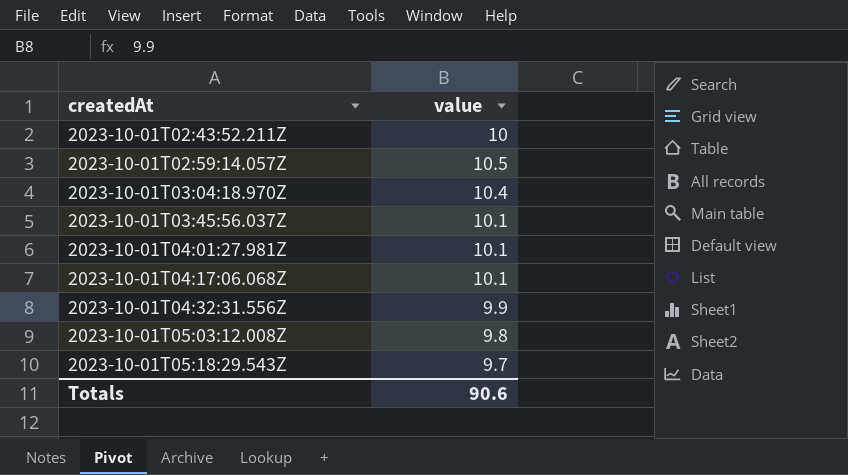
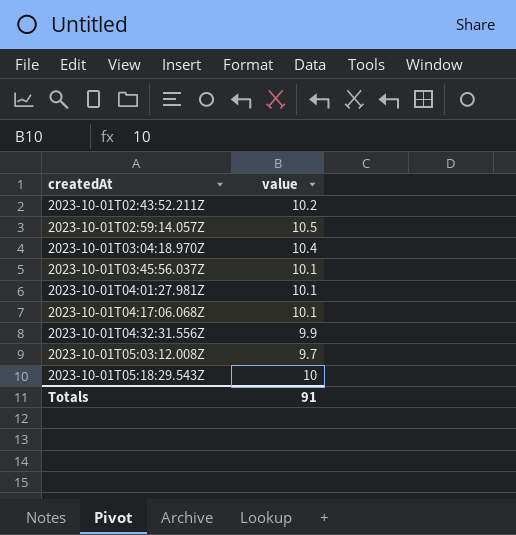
2023-10-01T02:43:52.211Z | value: 10 -> 10.2
2023-10-01T05:03:12.008Z | value: 9.8 -> 9.7
2023-10-01T05:18:29.543Z | value: 9.7 -> 10
Totals | value: 90.6 -> 91

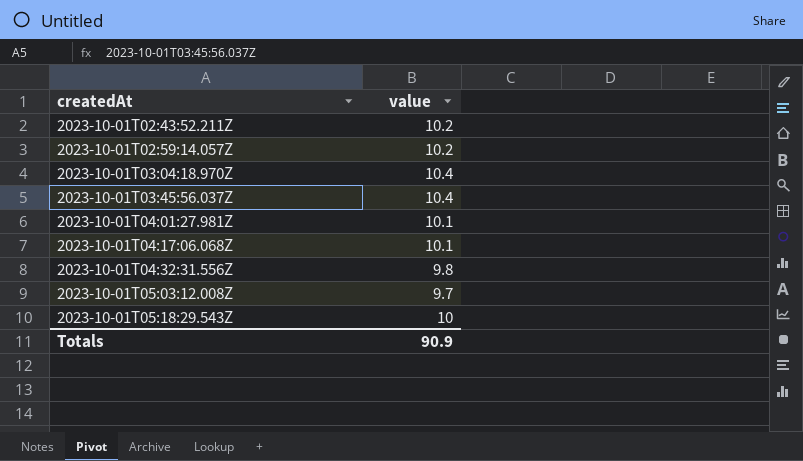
2023-10-01T02:59:14.057Z | value: 10.5 -> 10.2
2023-10-01T03:45:56.037Z | value: 10.1 -> 10.4
2023-10-01T04:32:31.556Z | value: 9.9 -> 9.8
Totals | value: 91 -> 90.9

